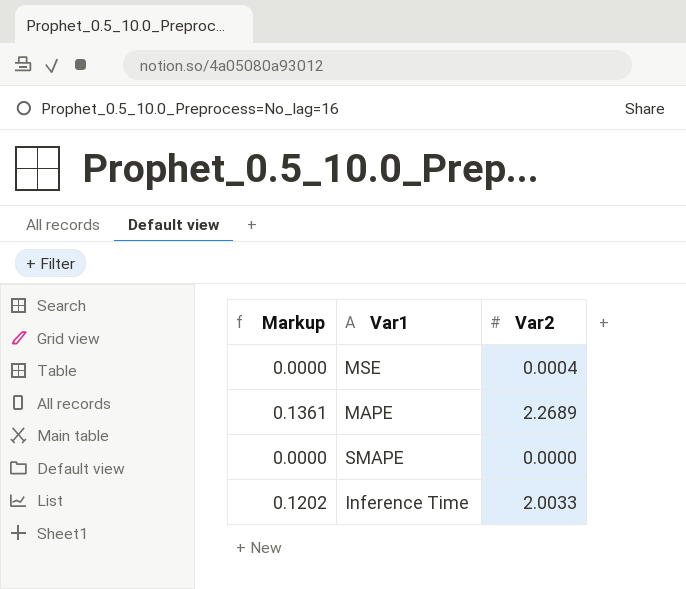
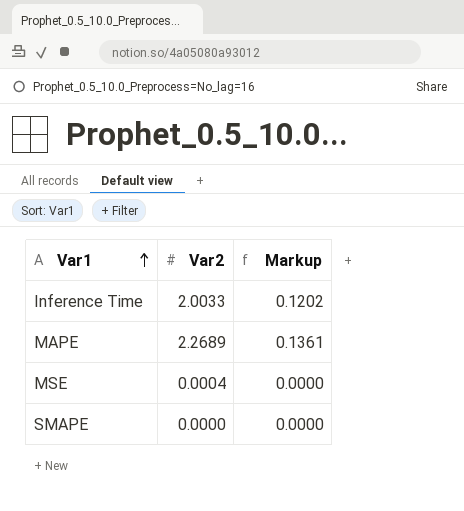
row order: none -> Var1 ascending
column Markup | position: 1 -> 3

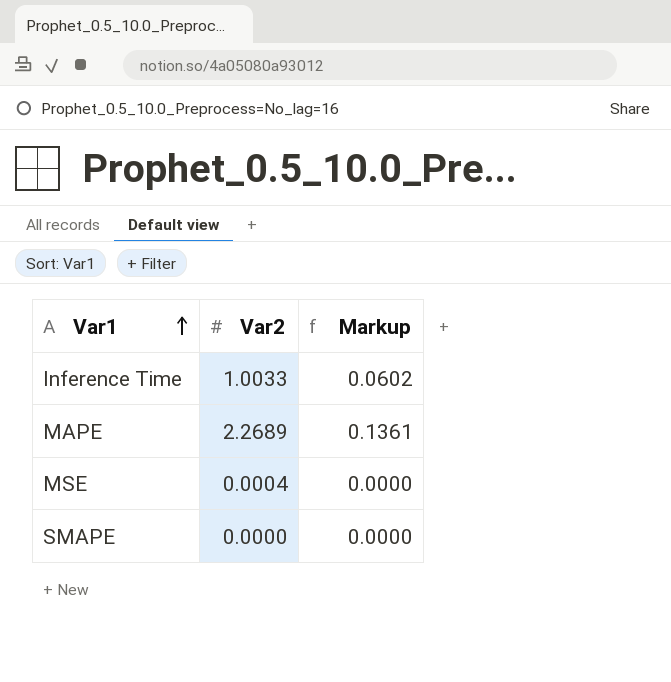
Inference Time | Var2: 2.0033 -> 1.0033
Inference Time | Markup: 0.1202 -> 0.0602

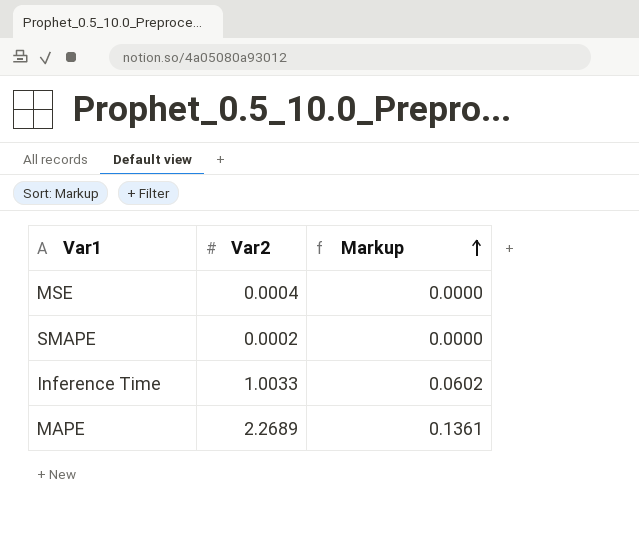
row order: Var1 ascending -> Markup ascending
SMAPE | Var2: 0.0000 -> 0.0002

